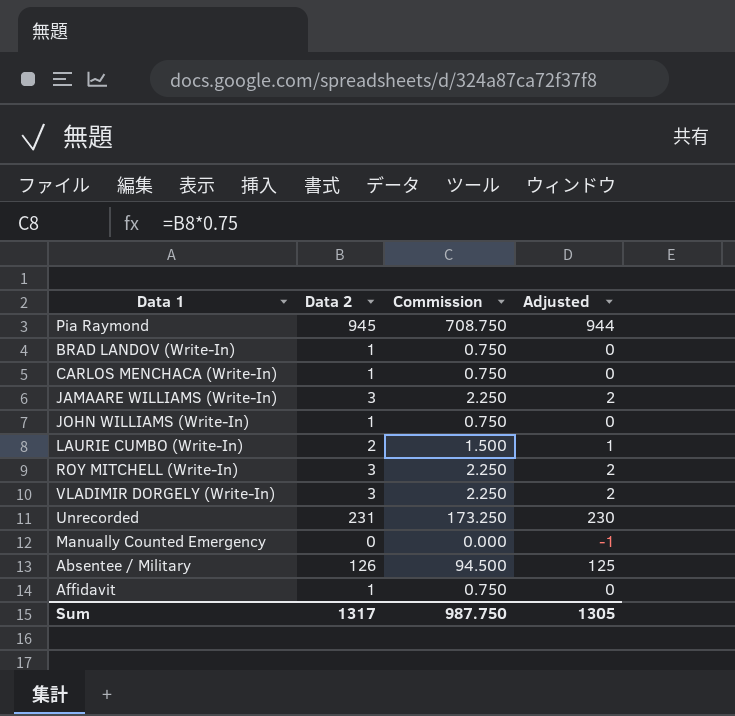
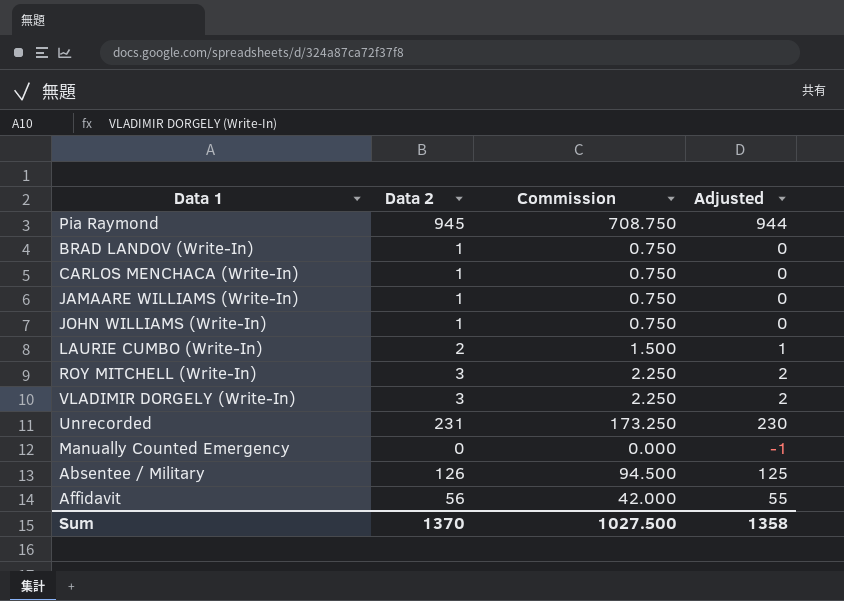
JAMAARE WILLIAMS (Write-In) | Data 2: 3 -> 1
JAMAARE WILLIAMS (Write-In) | Commission: 2.250 -> 0.750
JAMAARE WILLIAMS (Write-In) | Adjusted: 2 -> 0
Affidavit | Data 2: 1 -> 56
Affidavit | Commission: 0.750 -> 42.000
Affidavit | Adjusted: 0 -> 55
Sum | Data 2: 1317 -> 1370
Sum | Commission: 987.750 -> 1027.500
Sum | Adjusted: 1305 -> 1358

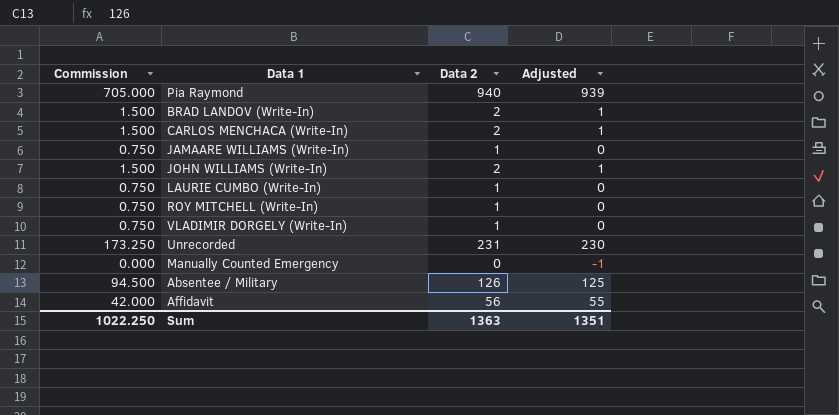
column Commission | position: 3 -> 1
Pia Raymond | Commission: 708.750 -> 705.000
Pia Raymond | Data 2: 945 -> 940
Pia Raymond | Adjusted: 944 -> 939
BRAD LANDOV (Write-In) | Commission: 0.750 -> 1.500
BRAD LANDOV (Write-In) | Data 2: 1 -> 2
BRAD LANDOV (Write-In) | Adjusted: 0 -> 1
CARLOS MENCHACA (Write-In) | Commission: 0.750 -> 1.500
CARLOS MENCHACA (Write-In) | Data 2: 1 -> 2
CARLOS MENCHACA (Write-In) | Adjusted: 0 -> 1
JOHN WILLIAMS (Write-In) | Commission: 0.750 -> 1.500
JOHN WILLIAMS (Write-In) | Data 2: 1 -> 2
JOHN WILLIAMS (Write-In) | Adjusted: 0 -> 1
LAURIE CUMBO (Write-In) | Commission: 1.500 -> 0.750
LAURIE CUMBO (Write-In) | Data 2: 2 -> 1
LAURIE CUMBO (Write-In) | Adjusted: 1 -> 0
ROY MITCHELL (Write-In) | Commission: 2.250 -> 0.750
ROY MITCHELL (Write-In) | Data 2: 3 -> 1
ROY MITCHELL (Write-In) | Adjusted: 2 -> 0
VLADIMIR DORGELY (Write-In) | Commission: 2.250 -> 0.750
VLADIMIR DORGELY (Write-In) | Data 2: 3 -> 1
VLADIMIR DORGELY (Write-In) | Adjusted: 2 -> 0
Sum | Commission: 1027.500 -> 1022.250
Sum | Data 2: 1370 -> 1363
Sum | Adjusted: 1358 -> 1351

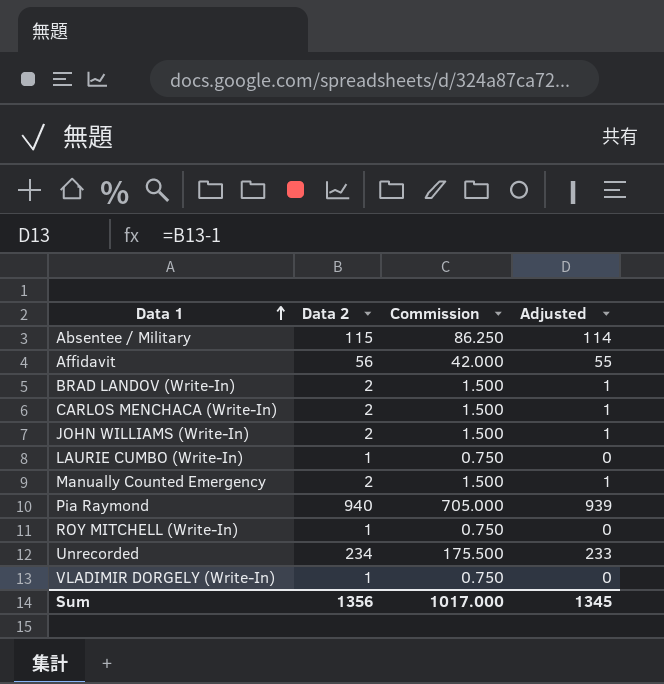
row order: none -> Data 1 ascending
column Commission | position: 1 -> 3
row JAMAARE WILLIAMS (Write-In): 0.750 | 1 | 0 -> none
Absentee / Military | Data 2: 126 -> 115
Absentee / Military | Commission: 94.500 -> 86.250
Absentee / Military | Adjusted: 125 -> 114
Manually Counted Emergency | Data 2: 0 -> 2
Manually Counted Emergency | Commission: 0.000 -> 1.500
Manually Counted Emergency | Adjusted: -1 -> 1
Unrecorded | Data 2: 231 -> 234
Unrecorded | Commission: 173.250 -> 175.500
Unrecorded | Adjusted: 230 -> 233
Sum | Data 2: 1363 -> 1356
Sum | Commission: 1022.250 -> 1017.000
Sum | Adjusted: 1351 -> 1345

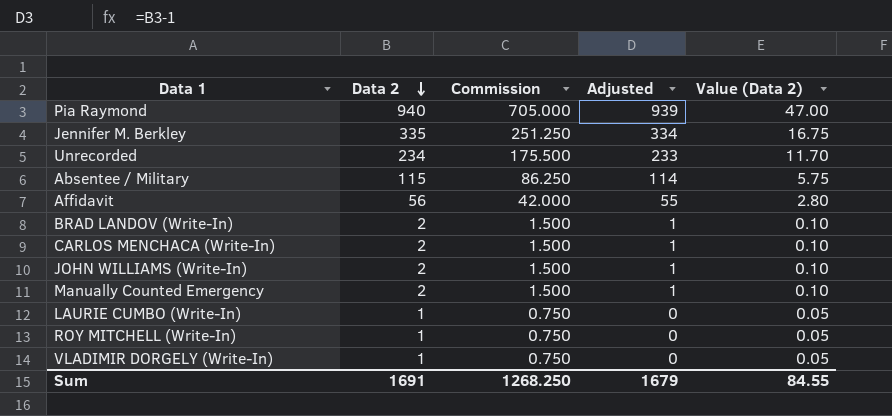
row order: Data 1 ascending -> Data 2 descending
column Value (Data 2) | formula: none -> [Data 2] * 0.05
row Jennifer M. Berkley: none -> 335 | 251.250 | 334 | 16.75
Sum | Data 2: 1356 -> 1691
Sum | Commission: 1017.000 -> 1268.250
Sum | Adjusted: 1345 -> 1679

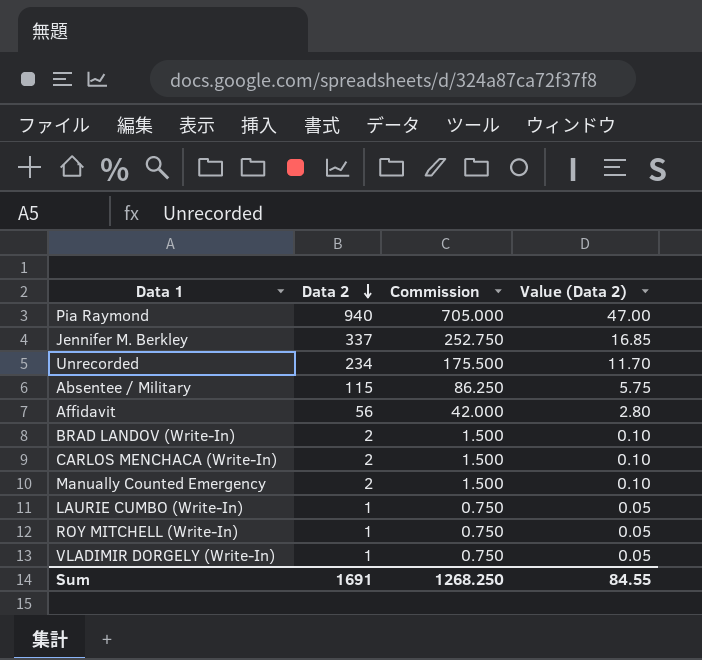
column Adjusted | formula: [Data 2] - 1 -> none
row JOHN WILLIAMS (Write-In): 2 | 1.500 | 1 | 0.10 -> none
Jennifer M. Berkley | Data 2: 335 -> 337
Jennifer M. Berkley | Commission: 251.250 -> 252.750
Jennifer M. Berkley | Value (Data 2): 16.75 -> 16.85

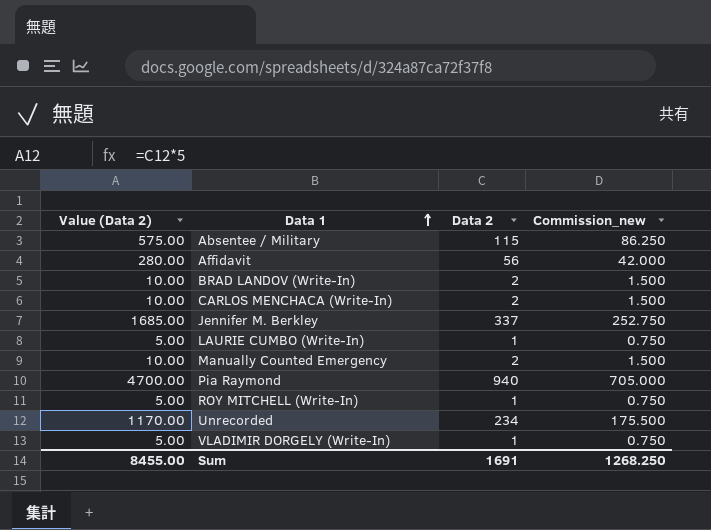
row order: Data 2 descending -> Data 1 ascending
column Value (Data 2) | formula: [Data 2] * 0.05 -> [Data 2] * 5
column Value (Data 2) | position: 4 -> 1
column name: Commission -> Commission_new
Sum | Value (Data 2): 84.55 -> 8455.00

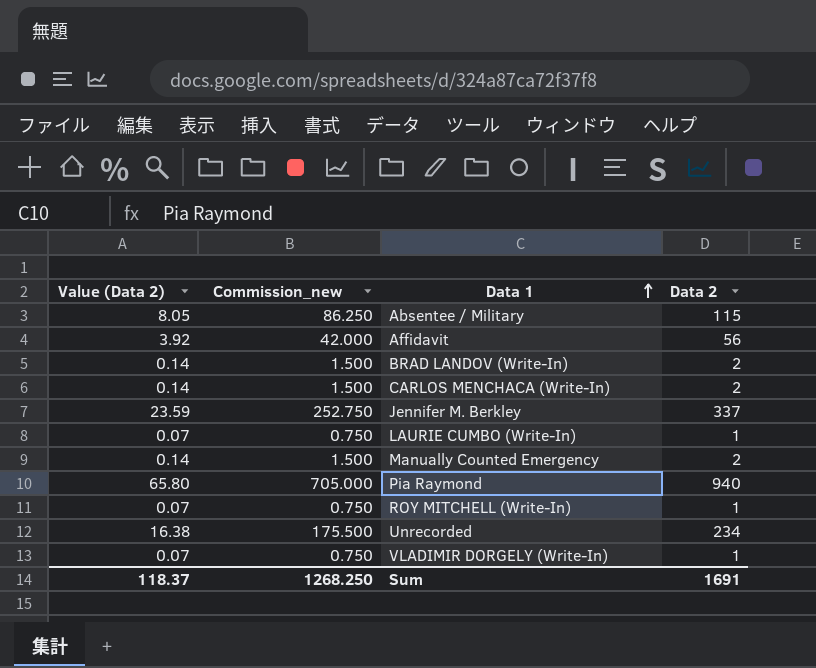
column Value (Data 2) | formula: [Data 2] * 5 -> [Data 2] * 0.07
column Commission_new | position: 4 -> 2
Sum | Value (Data 2): 8455.00 -> 118.37

